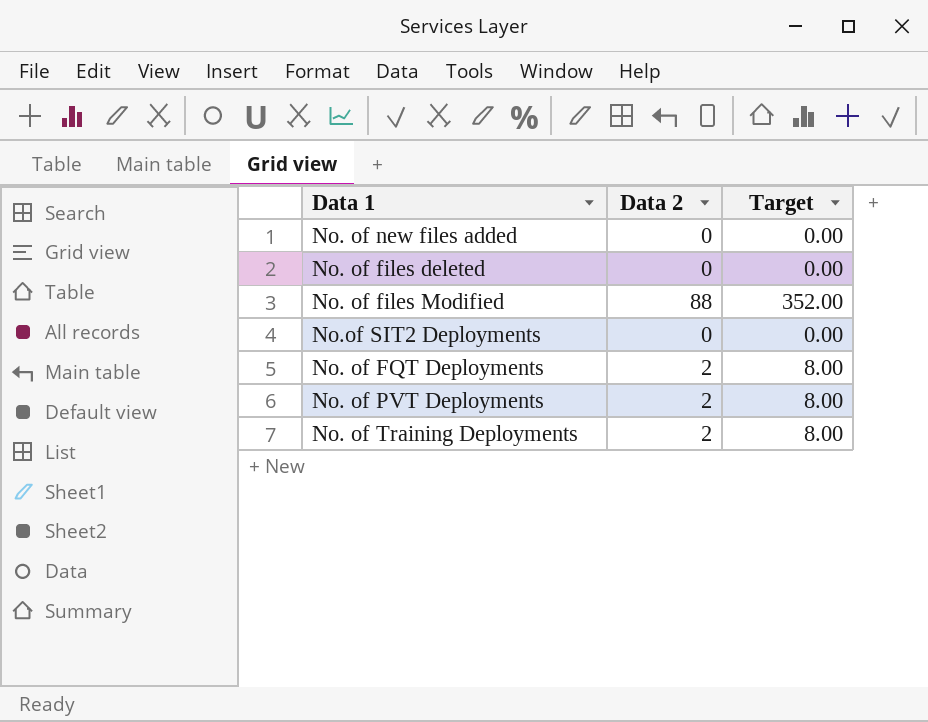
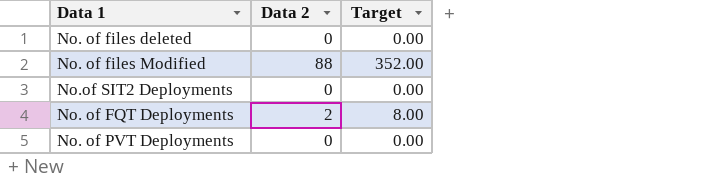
row No. of new files added: 0 | 0.00 -> none
row No. of Training Deployments: 2 | 8.00 -> none
No. of PVT Deployments | Data 2: 2 -> 0
No. of PVT Deployments | Target: 8.00 -> 0.00

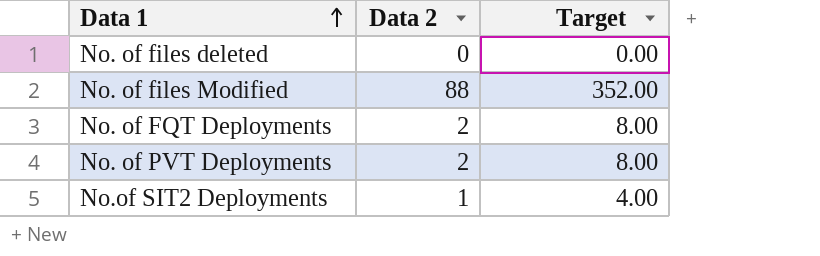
row order: none -> Data 1 ascending
No. of PVT Deployments | Data 2: 0 -> 2
No. of PVT Deployments | Target: 0.00 -> 8.00
No.of SIT2 Deployments | Data 2: 0 -> 1
No.of SIT2 Deployments | Target: 0.00 -> 4.00

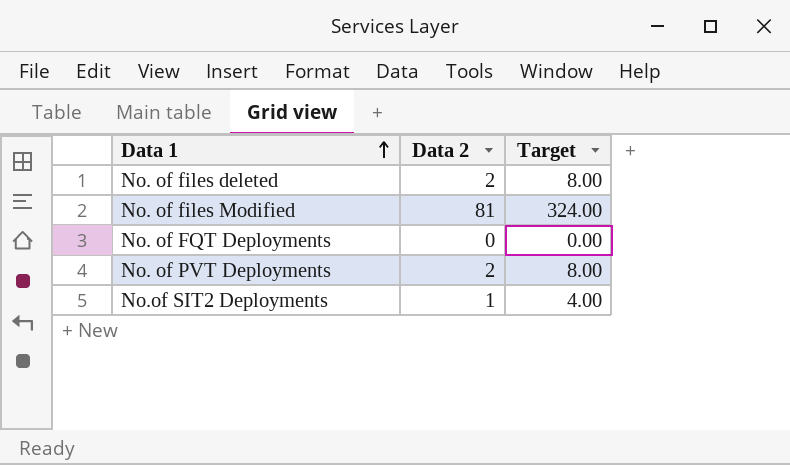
No. of files deleted | Data 2: 0 -> 2
No. of files deleted | Target: 0.00 -> 8.00
No. of files Modified | Data 2: 88 -> 81
No. of files Modified | Target: 352.00 -> 324.00
No. of FQT Deployments | Data 2: 2 -> 0
No. of FQT Deployments | Target: 8.00 -> 0.00

